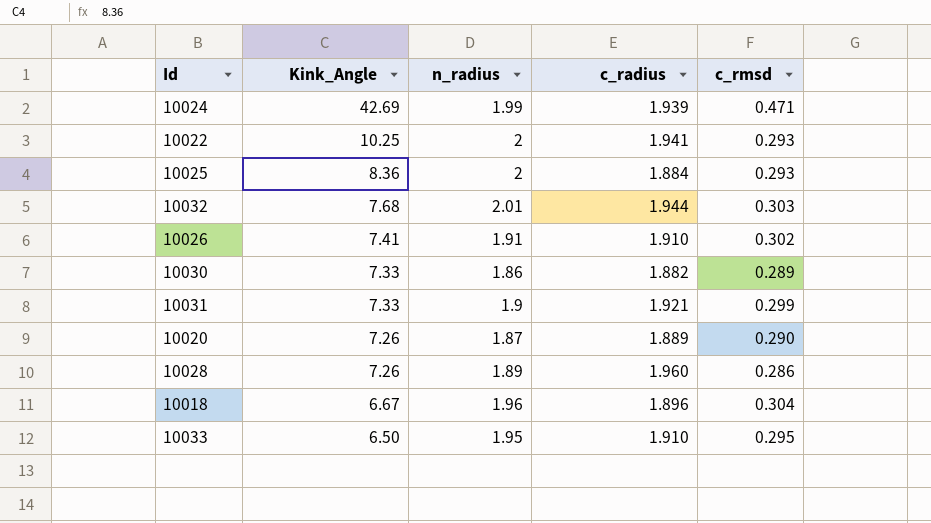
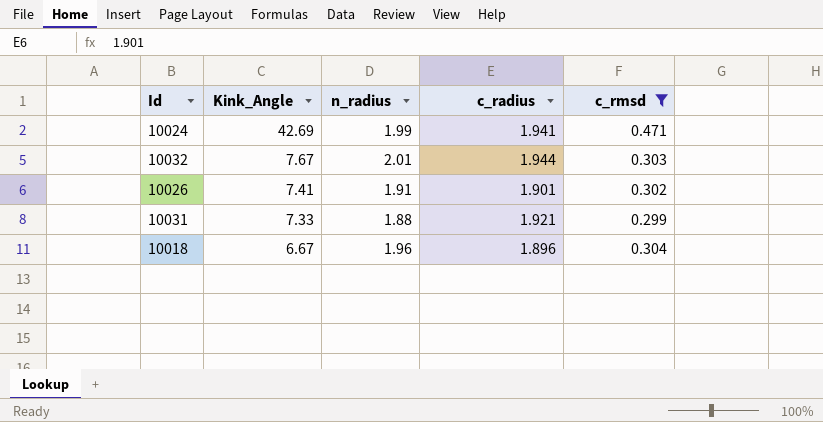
filter: none -> c_rmsd >= 0.299
10024 | c_radius: 1.939 -> 1.941
10032 | Kink_Angle: 7.68 -> 7.67
10026 | c_radius: 1.910 -> 1.901
10031 | n_radius: 1.9 -> 1.88

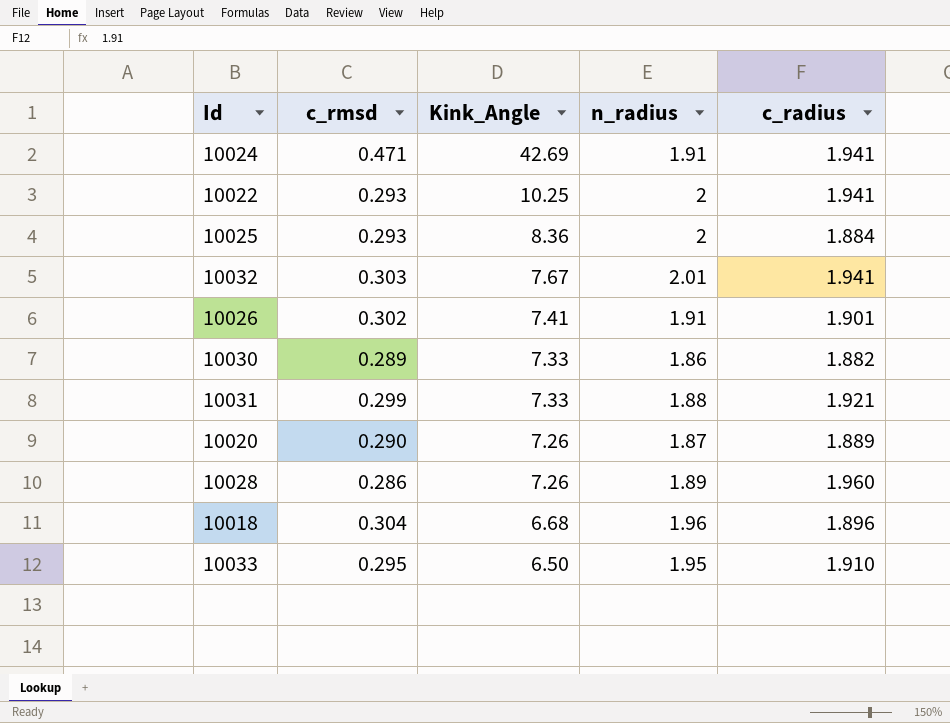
filter: c_rmsd >= 0.299 -> none
column c_rmsd | position: 5 -> 2
10024 | n_radius: 1.99 -> 1.91
10032 | c_radius: 1.944 -> 1.941
10018 | Kink_Angle: 6.67 -> 6.68

